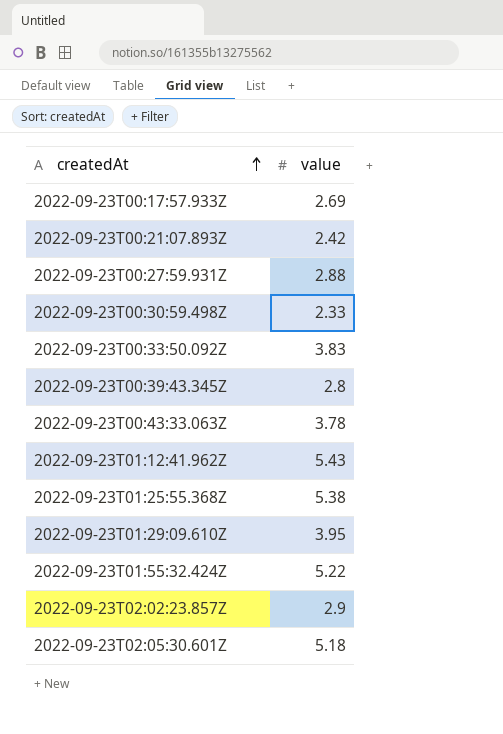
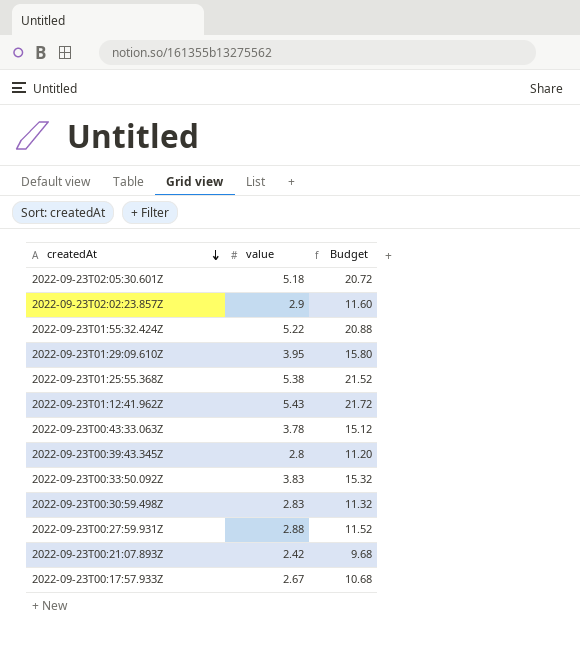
row order: createdAt ascending -> createdAt descending
column Budget | formula: none -> [value] * 4
2022-09-23T00:30:59.498Z | value: 2.33 -> 2.83
2022-09-23T00:17:57.933Z | value: 2.69 -> 2.67

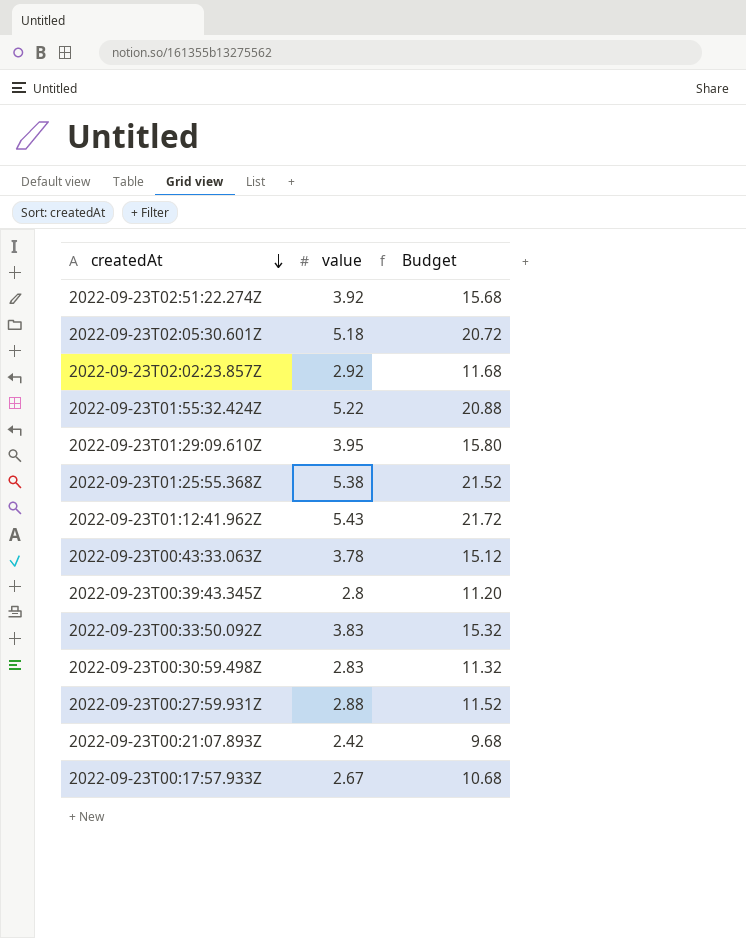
row 2022-09-23T02:51:22.274Z: none -> 3.92 | 15.68
2022-09-23T02:02:23.857Z | value: 2.9 -> 2.92
2022-09-23T02:02:23.857Z | Budget: 11.60 -> 11.68

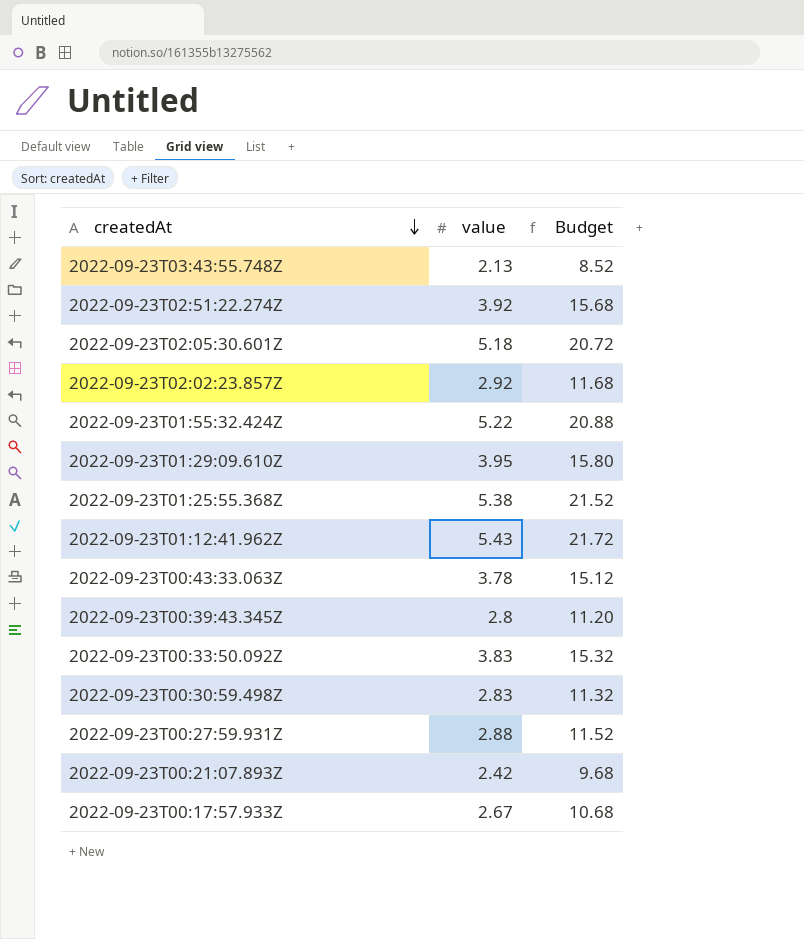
row 2022-09-23T03:43:55.748Z: none -> 2.13 | 8.52

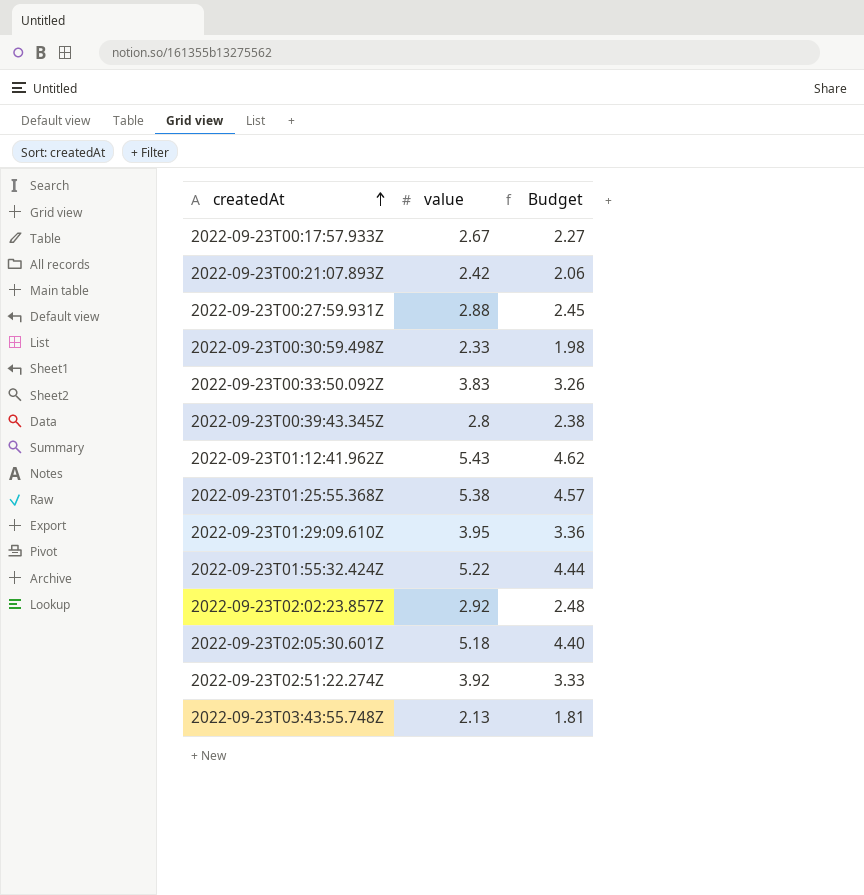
row order: createdAt descending -> createdAt ascending
column Budget | formula: [value] * 4 -> [value] * 0.85
row 2022-09-23T00:43:33.063Z: 3.78 | 15.12 -> none
2022-09-23T00:30:59.498Z | value: 2.83 -> 2.33

